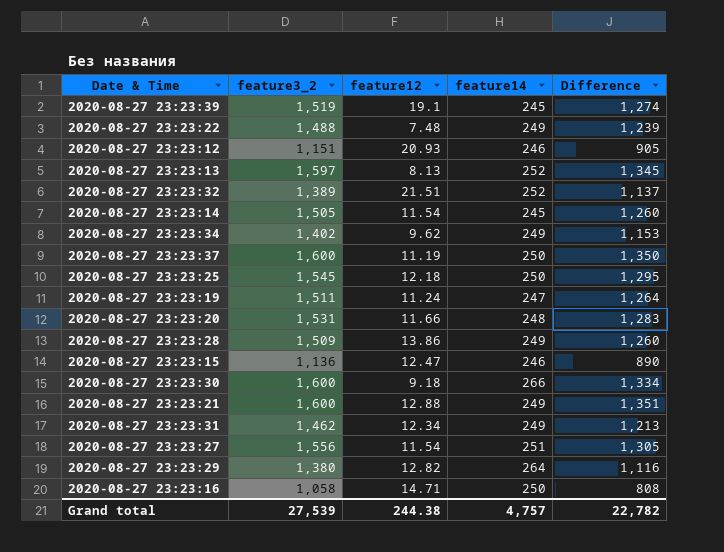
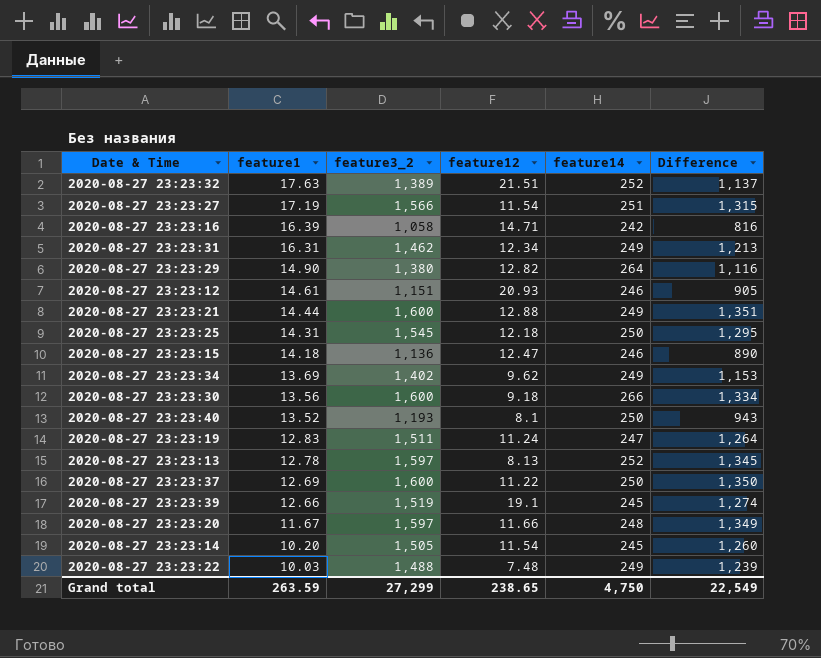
row order: none -> feature1 descending
column feature1 | position: none -> 2
row 2020-08-27 23:23:28: 1,509 | 13.86 | 249 | 1,260 -> none
2020-08-27 23:23:27 | feature3_2: 1,556 -> 1,566
2020-08-27 23:23:27 | Difference: 1,305 -> 1,315
2020-08-27 23:23:16 | feature14: 250 -> 242
2020-08-27 23:23:16 | Difference: 808 -> 816
row 2020-08-27 23:23:40: none -> 13.52 | 1,193 | 8.1 | 250 | 943
2020-08-27 23:23:37 | feature12: 11.19 -> 11.22
2020-08-27 23:23:20 | feature3_2: 1,531 -> 1,597
2020-08-27 23:23:20 | Difference: 1,283 -> 1,349
Grand total | feature3_2: 27,539 -> 27,299
Grand total | feature12: 244.38 -> 238.65
Grand total | feature14: 4,757 -> 4,750
Grand total | Difference: 22,782 -> 22,549

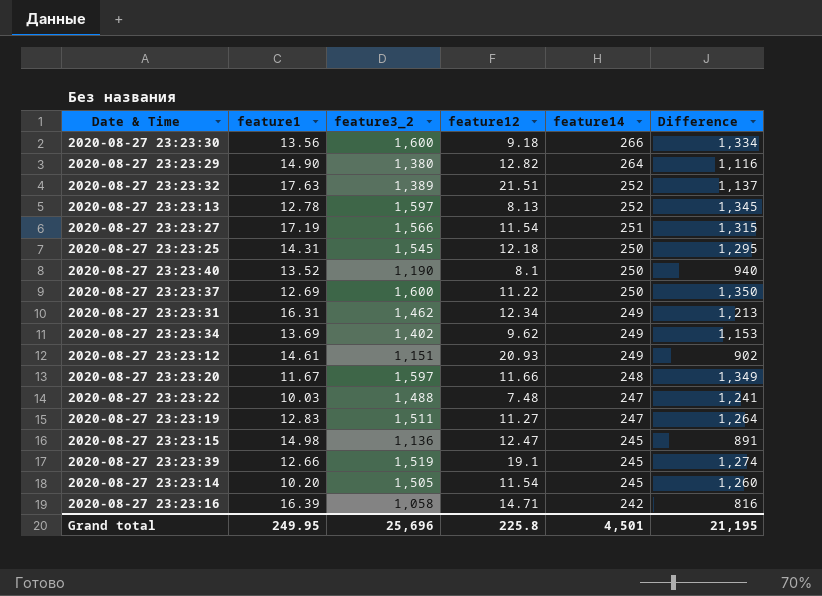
row order: feature1 descending -> feature14 descending
row 2020-08-27 23:23:21: 14.44 | 1,600 | 12.88 | 249 | 1,351 -> none
2020-08-27 23:23:40 | feature3_2: 1,193 -> 1,190
2020-08-27 23:23:40 | Difference: 943 -> 940
2020-08-27 23:23:12 | feature14: 246 -> 249
2020-08-27 23:23:12 | Difference: 905 -> 902
2020-08-27 23:23:22 | feature14: 249 -> 247
2020-08-27 23:23:22 | Difference: 1,239 -> 1,241
2020-08-27 23:23:19 | feature12: 11.24 -> 11.27
2020-08-27 23:23:15 | feature1: 14.18 -> 14.98
2020-08-27 23:23:15 | feature14: 246 -> 245
2020-08-27 23:23:15 | Difference: 890 -> 891
Grand total | feature1: 263.59 -> 249.95
Grand total | feature3_2: 27,299 -> 25,696
Grand total | feature12: 238.65 -> 225.8
Grand total | feature14: 4,750 -> 4,501
Grand total | Difference: 22,549 -> 21,195

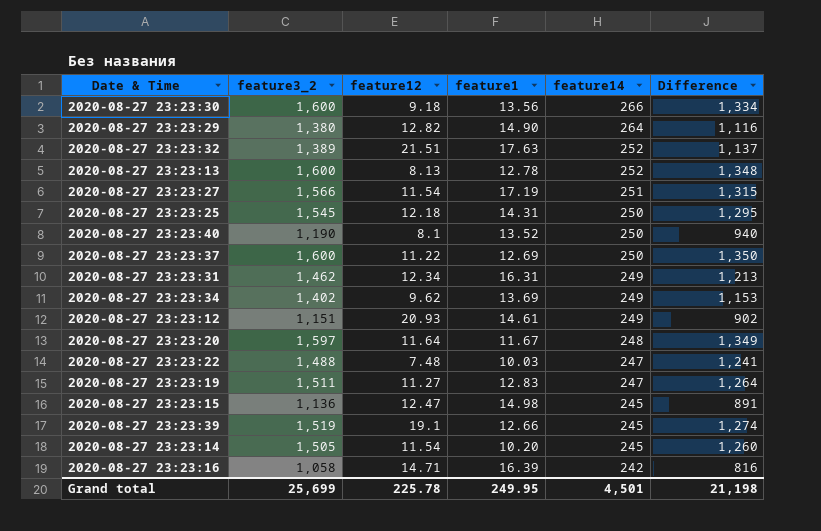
column feature1 | position: 2 -> 4
2020-08-27 23:23:13 | feature3_2: 1,597 -> 1,600
2020-08-27 23:23:13 | Difference: 1,345 -> 1,348
2020-08-27 23:23:20 | feature12: 11.66 -> 11.64
Grand total | feature3_2: 25,696 -> 25,699
Grand total | feature12: 225.8 -> 225.78
Grand total | Difference: 21,195 -> 21,198

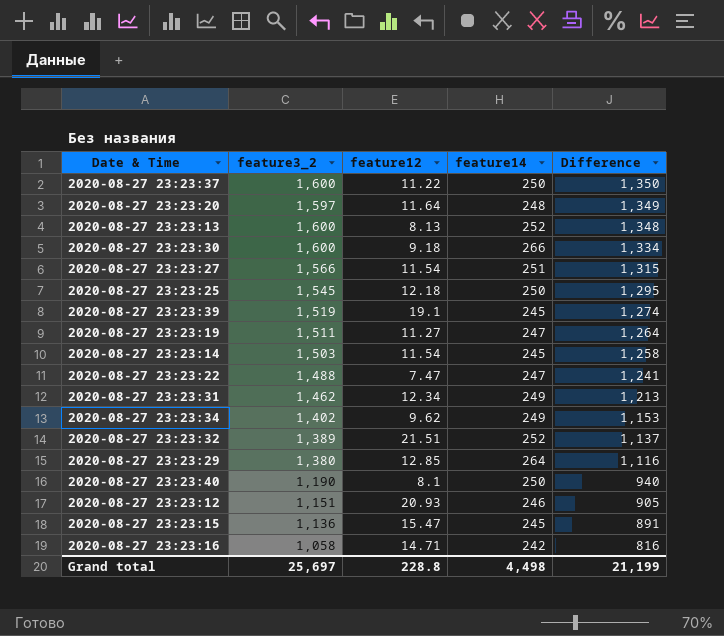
row order: feature14 descending -> Difference descending
column feature1 | position: 4 -> none
2020-08-27 23:23:14 | feature3_2: 1,505 -> 1,503
2020-08-27 23:23:14 | Difference: 1,260 -> 1,258
2020-08-27 23:23:22 | feature12: 7.48 -> 7.47
2020-08-27 23:23:29 | feature12: 12.82 -> 12.85
2020-08-27 23:23:12 | feature14: 249 -> 246
2020-08-27 23:23:12 | Difference: 902 -> 905
2020-08-27 23:23:15 | feature12: 12.47 -> 15.47
Grand total | feature3_2: 25,699 -> 25,697
Grand total | feature12: 225.78 -> 228.8
Grand total | feature14: 4,501 -> 4,498
Grand total | Difference: 21,198 -> 21,199

